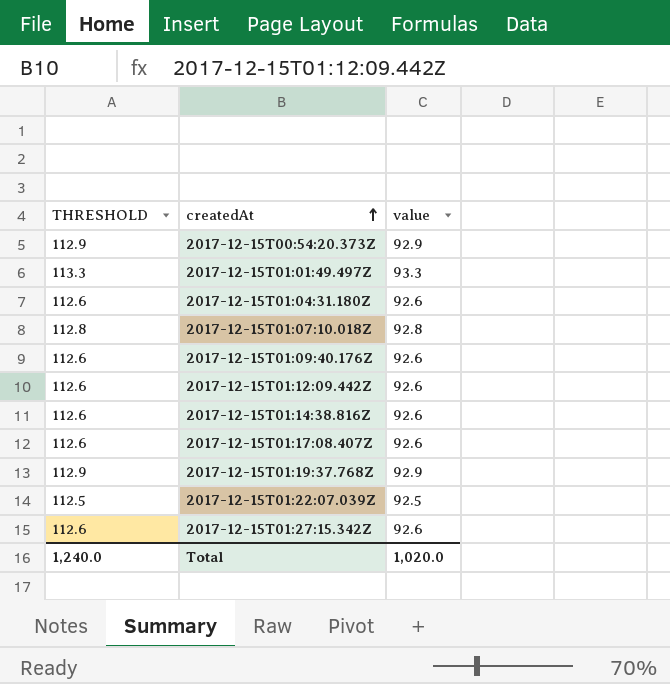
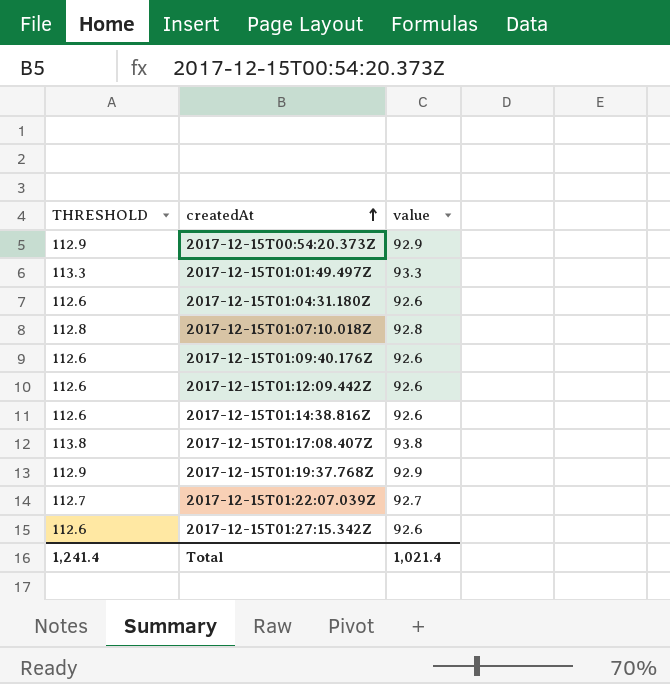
2017-12-15T01:17:08.407Z | THRESHOLD: 112.6 -> 113.8
2017-12-15T01:17:08.407Z | value: 92.6 -> 93.8
2017-12-15T01:22:07.039Z | THRESHOLD: 112.5 -> 112.7
2017-12-15T01:22:07.039Z | value: 92.5 -> 92.7
Total | THRESHOLD: 1,240.0 -> 1,241.4
Total | value: 1,020.0 -> 1,021.4

